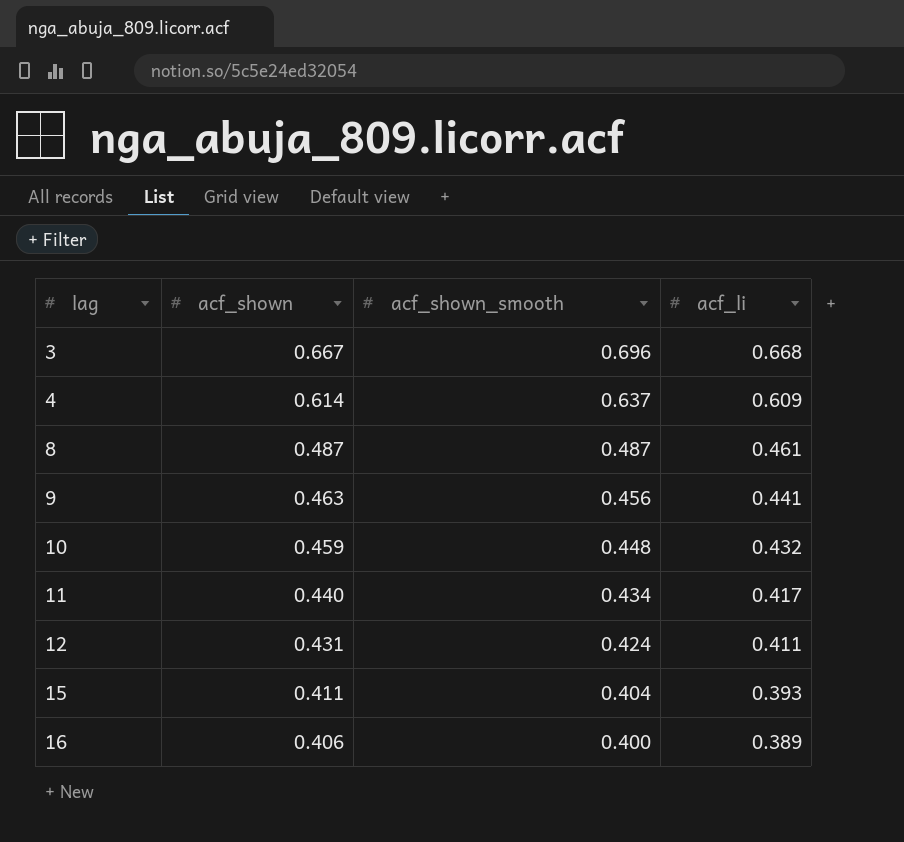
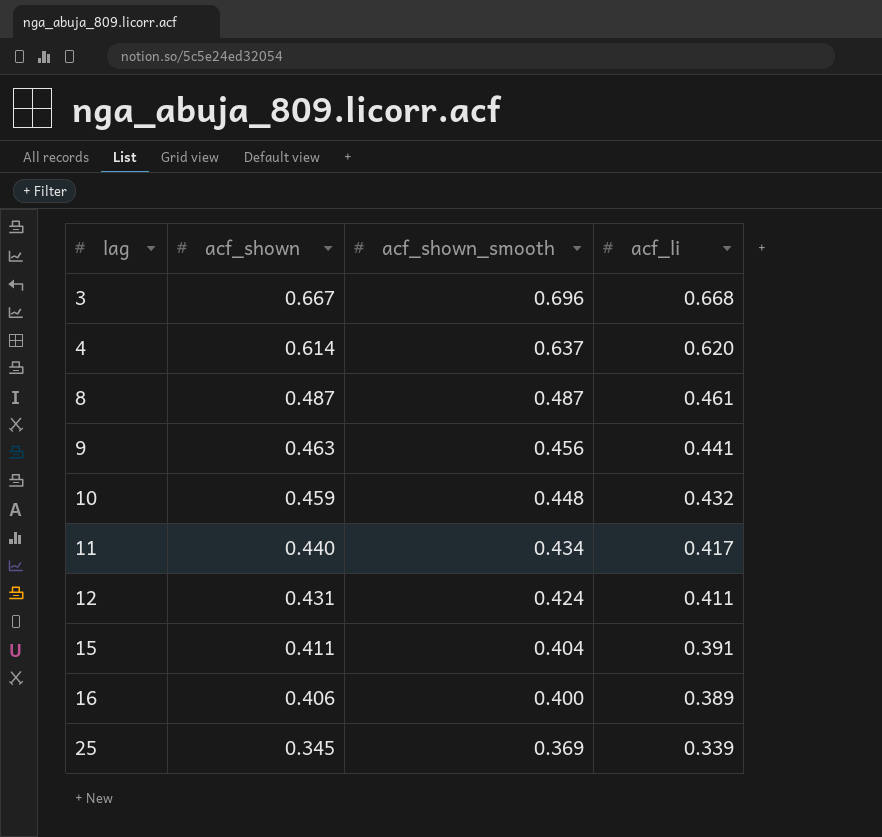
4 | acf_li: 0.609 -> 0.620
15 | acf_li: 0.393 -> 0.391
row 25: none -> 0.345 | 0.369 | 0.339

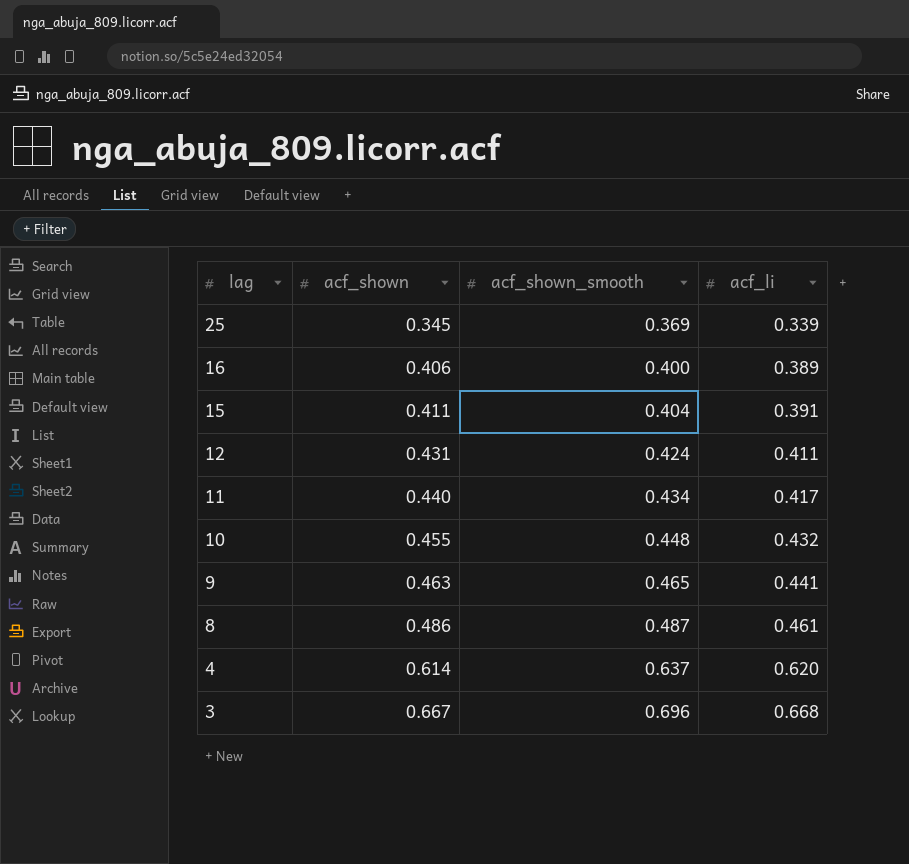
row order: lag ascending -> lag descending
10 | acf_shown: 0.459 -> 0.455
9 | acf_shown_smooth: 0.456 -> 0.465
8 | acf_shown: 0.487 -> 0.486

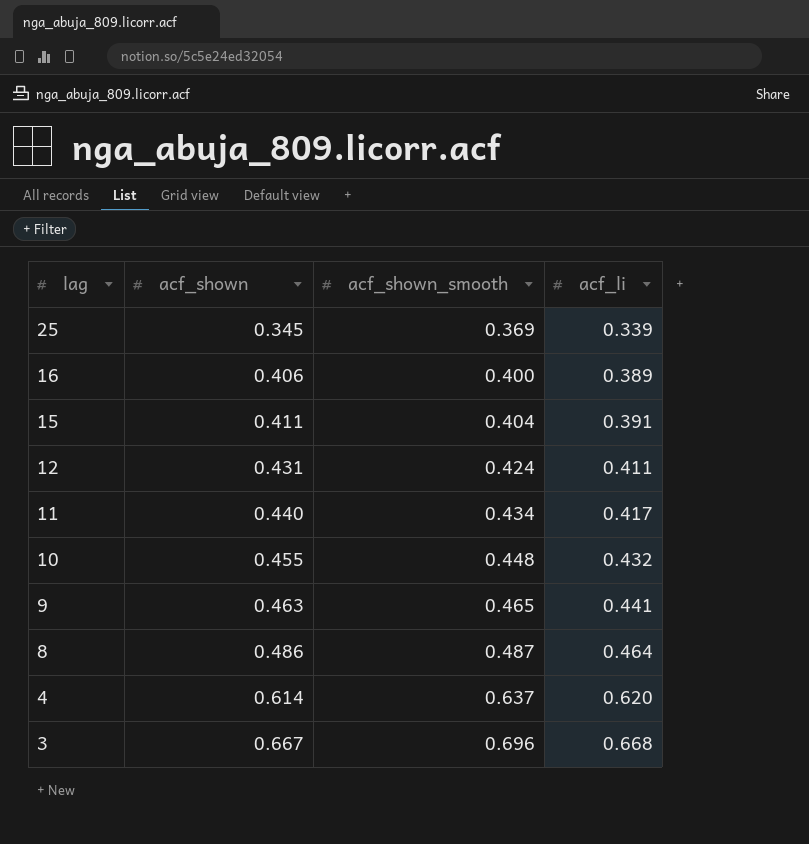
8 | acf_li: 0.461 -> 0.464

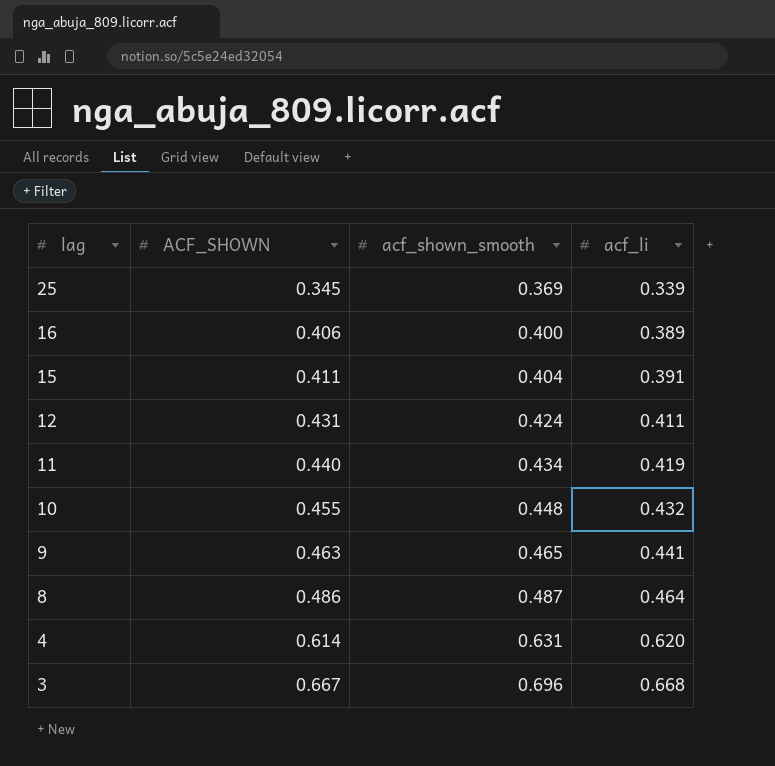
column name: acf_shown -> ACF_SHOWN
11 | acf_li: 0.417 -> 0.419
4 | acf_shown_smooth: 0.637 -> 0.631

